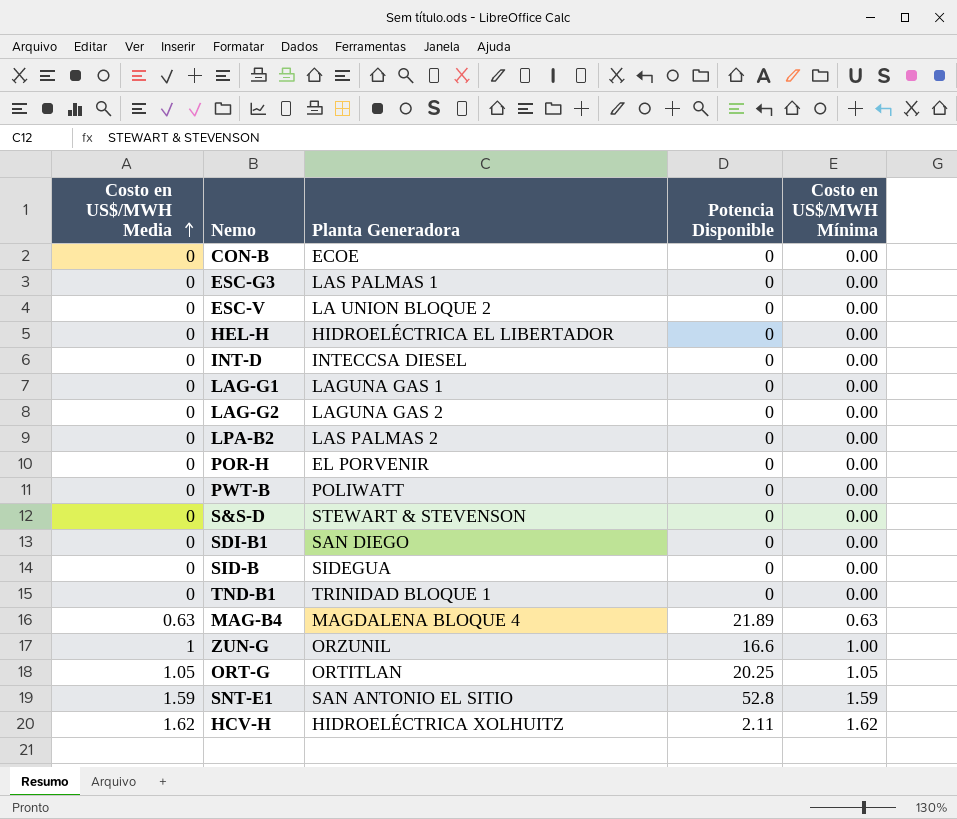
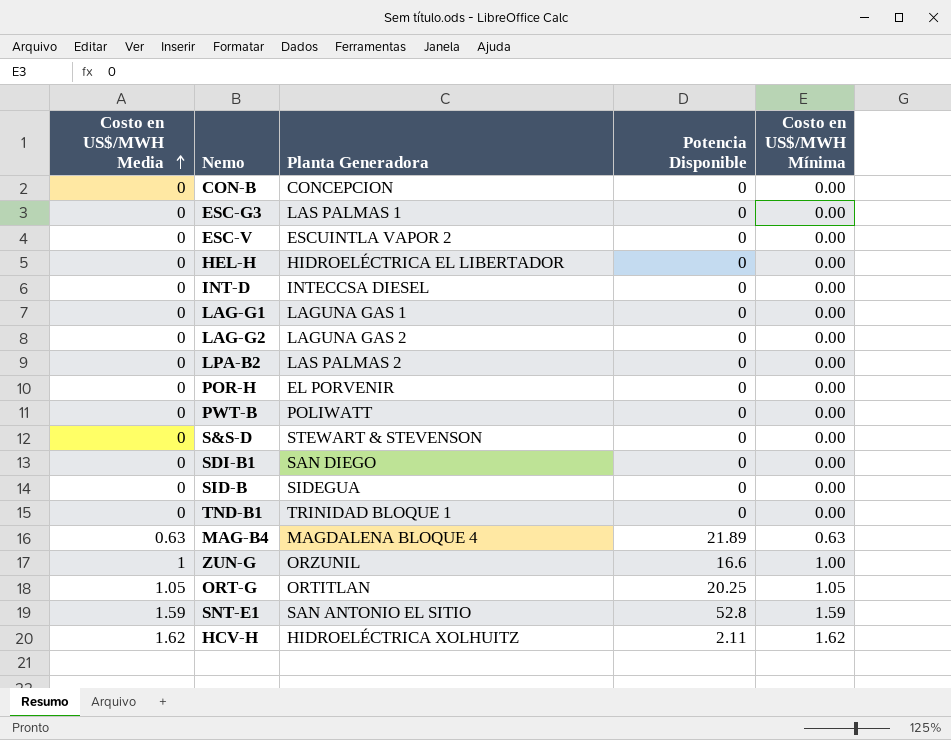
CON-B | Planta Generadora: ECOE -> CONCEPCION
ESC-V | Planta Generadora: LA UNION BLOQUE 2 -> ESCUINTLA VAPOR 2

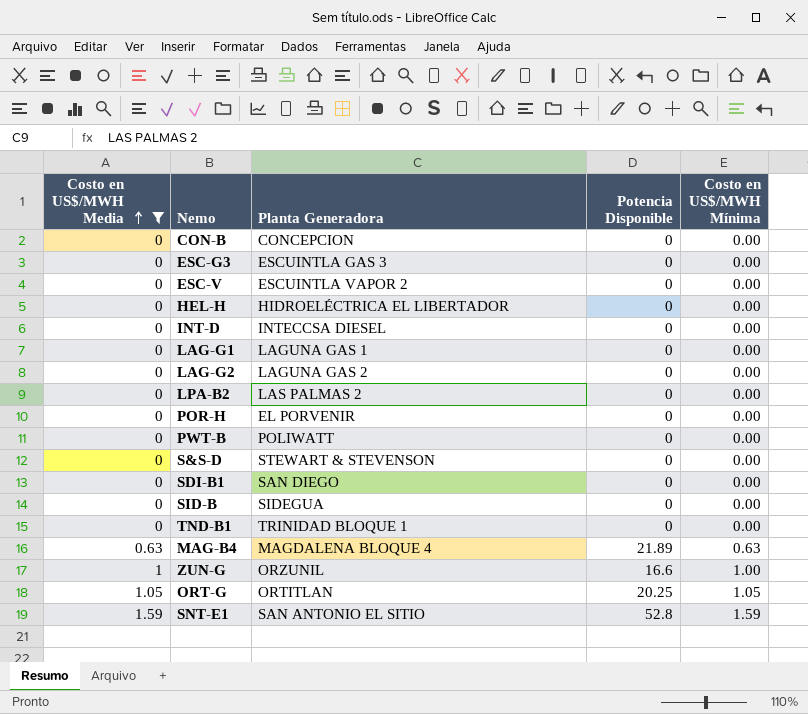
filter: none -> Costo en US$/MWH Media != 1.62
ESC-G3 | Planta Generadora: LAS PALMAS 1 -> ESCUINTLA GAS 3

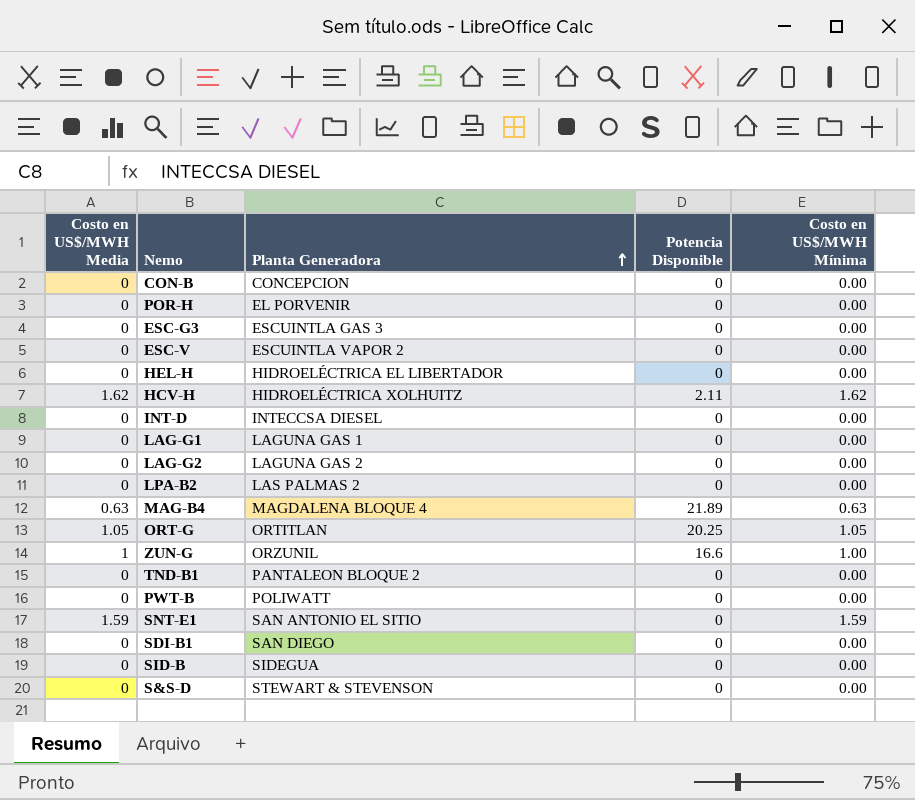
filter: Costo en US$/MWH Media != 1.62 -> none
row order: Costo en US$/MWH Media ascending -> Planta Generadora ascending
TND-B1 | Planta Generadora: TRINIDAD BLOQUE 1 -> PANTALEON BLOQUE 2
SNT-E1 | Potencia Disponible: 52.8 -> 0

